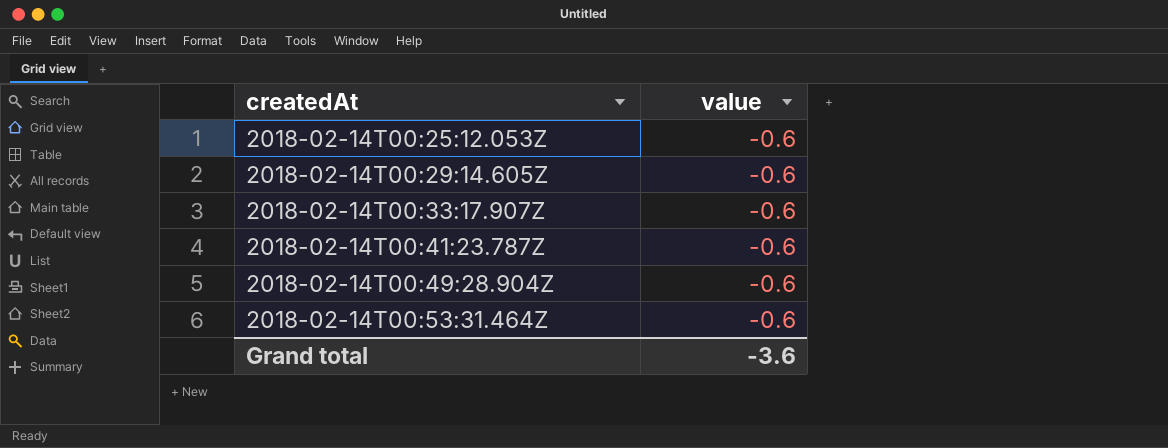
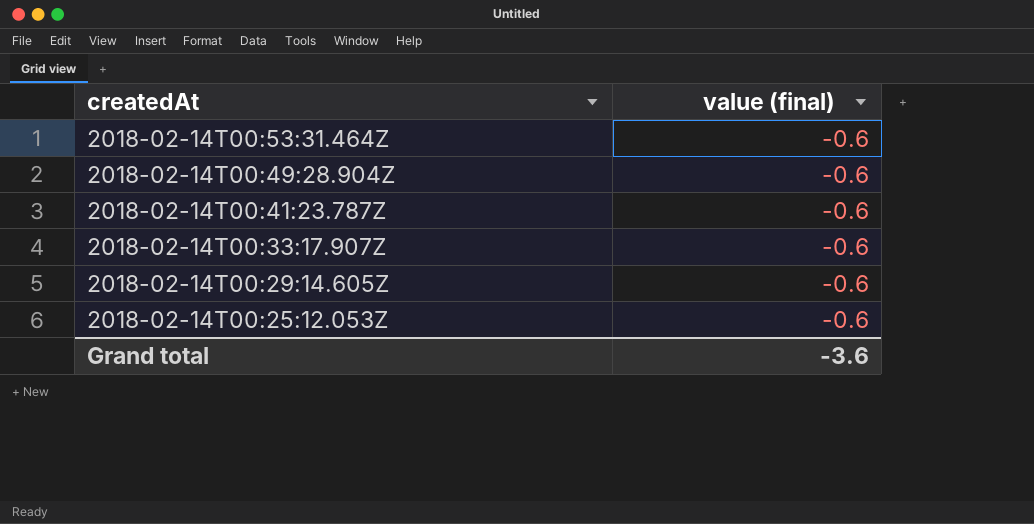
row order: createdAt ascending -> createdAt descending
column name: value -> value (final)

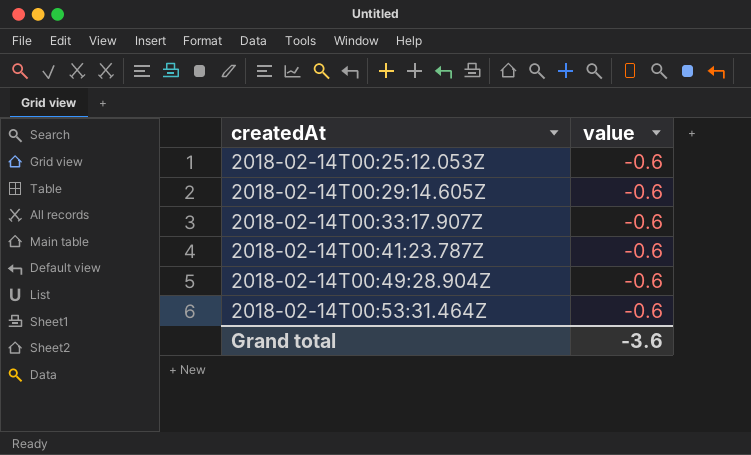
row order: createdAt descending -> createdAt ascending
column name: value (final) -> value

